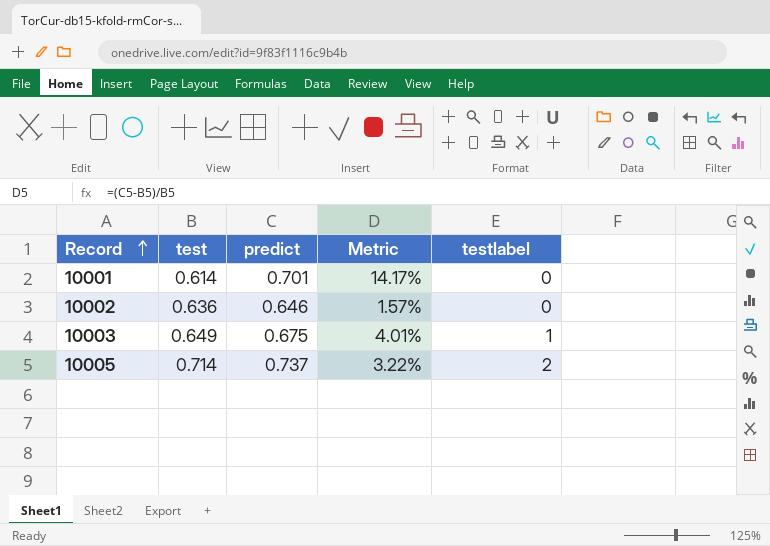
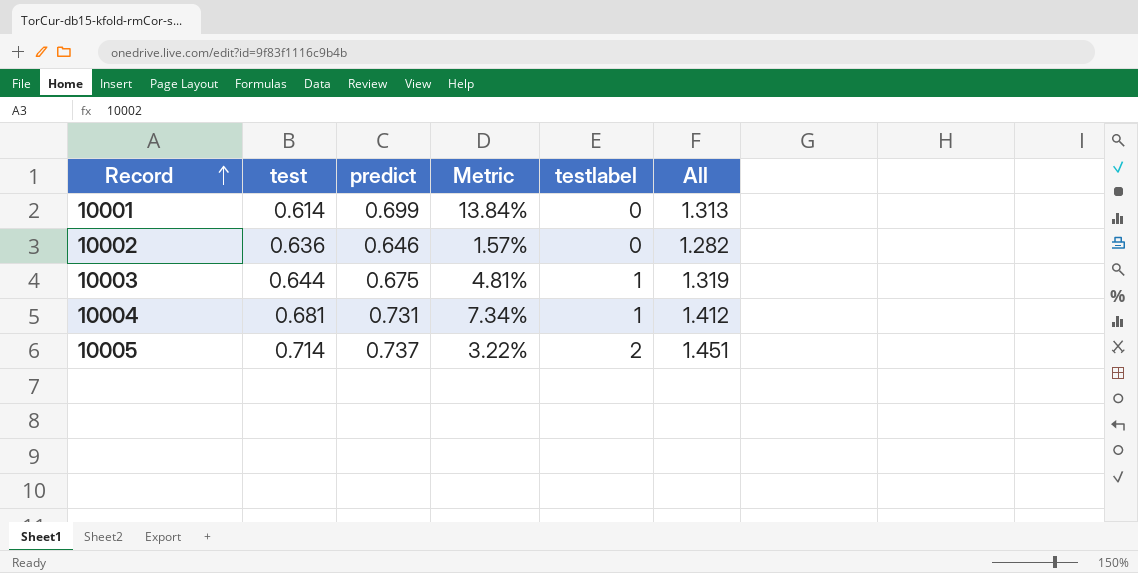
column All | formula: none -> [test] + [predict]
10001 | predict: 0.701 -> 0.699
10001 | Metric: 14.17% -> 13.84%
10003 | test: 0.649 -> 0.644
10003 | Metric: 4.01% -> 4.81%
row 10004: none -> 0.681 | 0.731 | 7.34% | 1 | 1.412

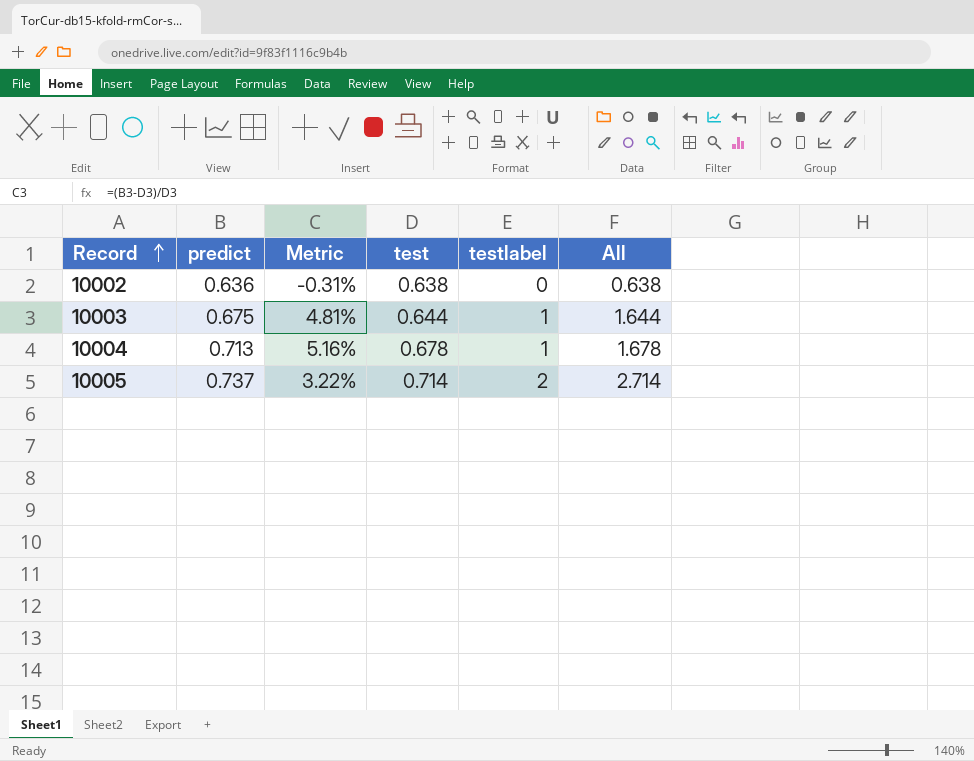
column test | position: 2 -> 4
column All | formula: [test] + [predict] -> [test] + [testlabel]
row 10001: 0.614 | 0.699 | 13.84% | 0 | 1.313 -> none
10002 | predict: 0.646 -> 0.636
10002 | Metric: 1.57% -> -0.31%
10002 | test: 0.636 -> 0.638
10004 | predict: 0.731 -> 0.713
10004 | Metric: 7.34% -> 5.16%
10004 | test: 0.681 -> 0.678

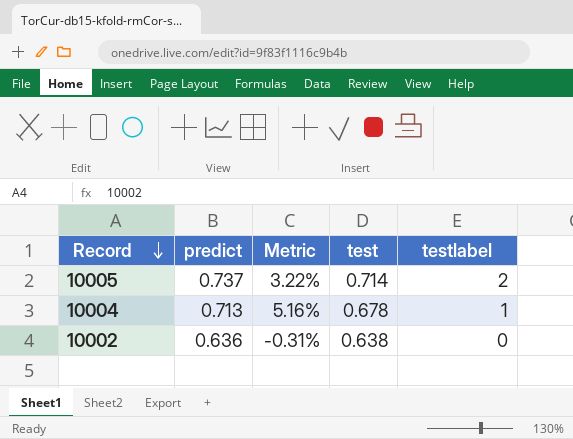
row order: Record ascending -> Record descending
column All | formula: [test] + [testlabel] -> none
row 10003: 0.675 | 4.81% | 0.644 | 1 | 1.644 -> none

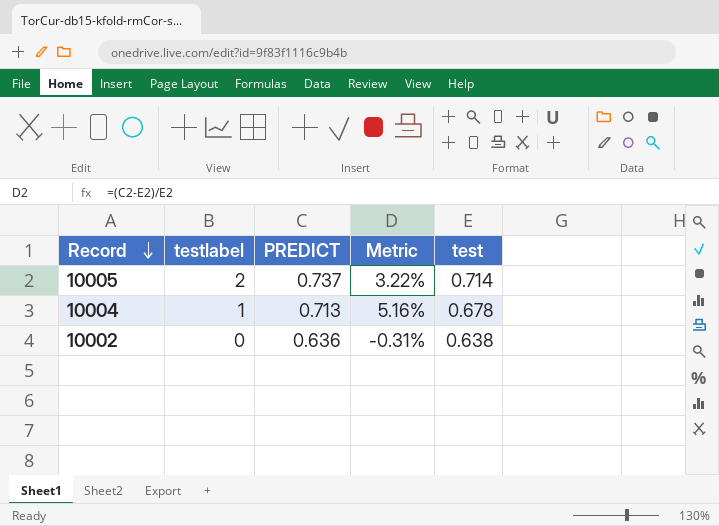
column testlabel | position: 5 -> 2
column name: predict -> PREDICT

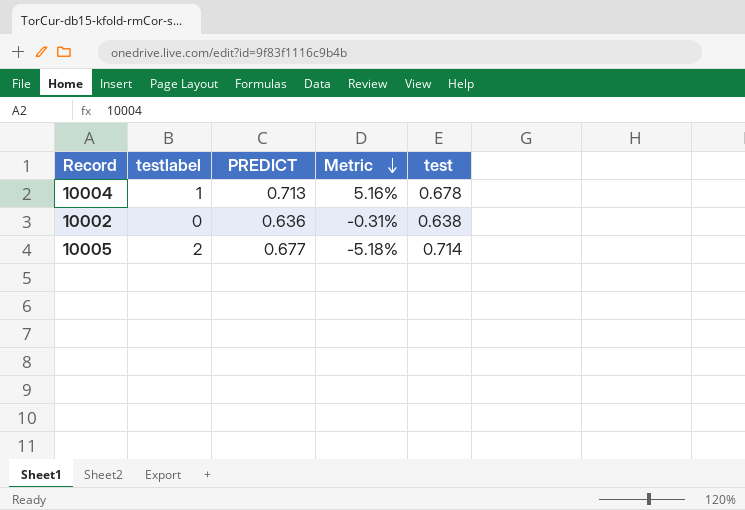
row order: Record descending -> Metric descending
10005 | PREDICT: 0.737 -> 0.677
10005 | Metric: 3.22% -> -5.18%

